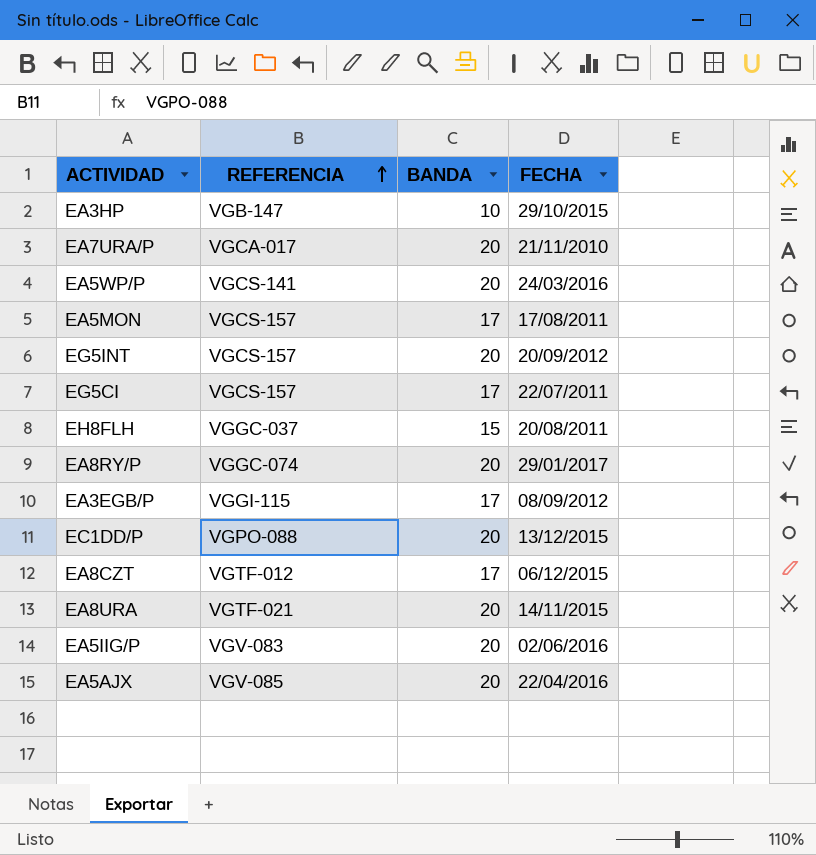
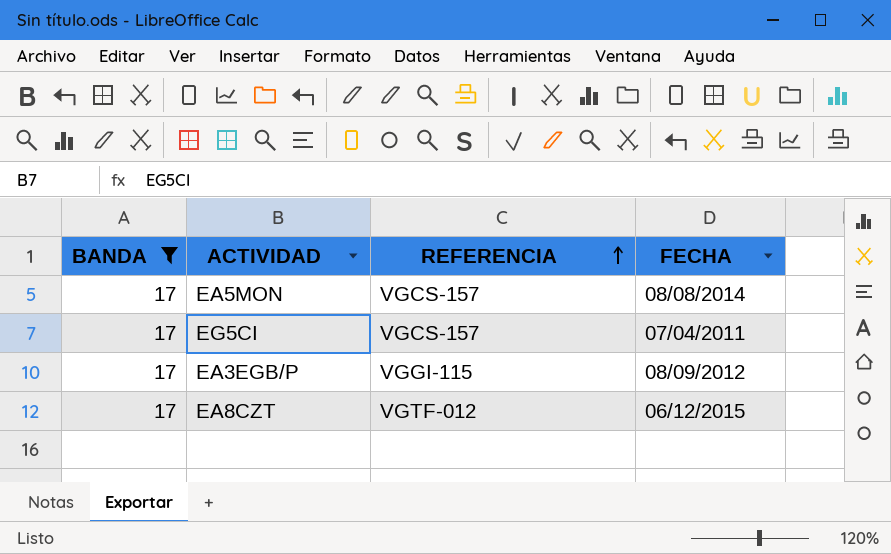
filter: none -> BANDA = 17
column BANDA | position: 3 -> 1
EA5MON | FECHA: 17/08/2011 -> 08/08/2014
EG5CI | FECHA: 22/07/2011 -> 07/04/2011

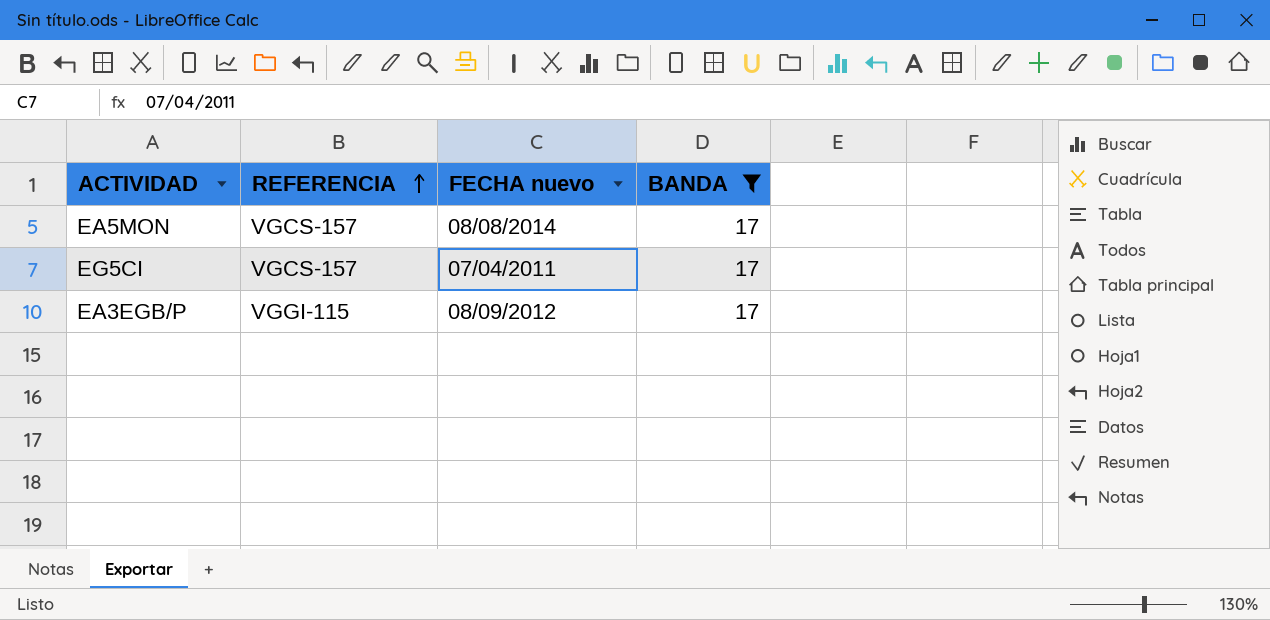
column name: FECHA -> FECHA nuevo
column BANDA | position: 1 -> 4
row EA8CZT: 17 | VGTF-012 | 06/12/2015 -> none

